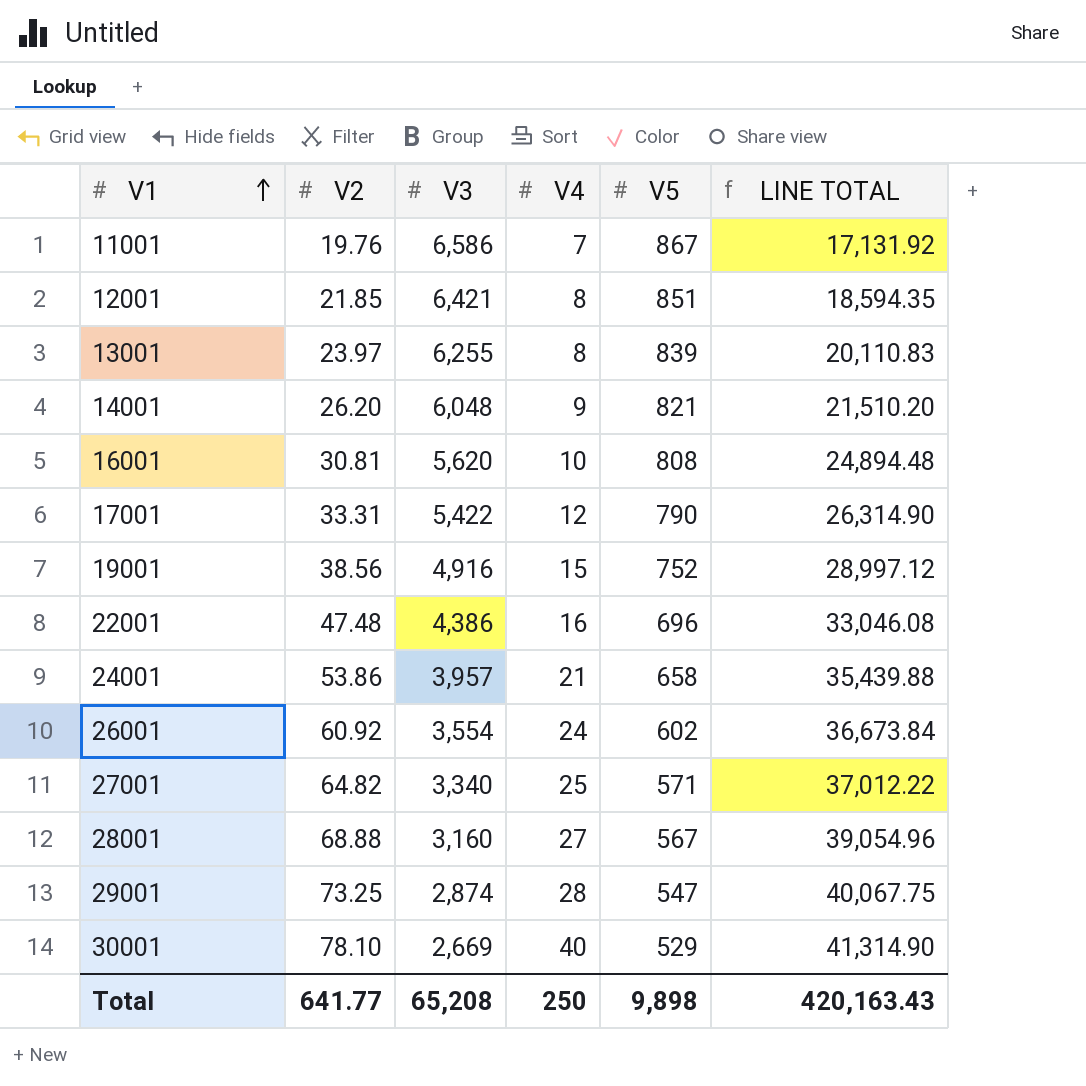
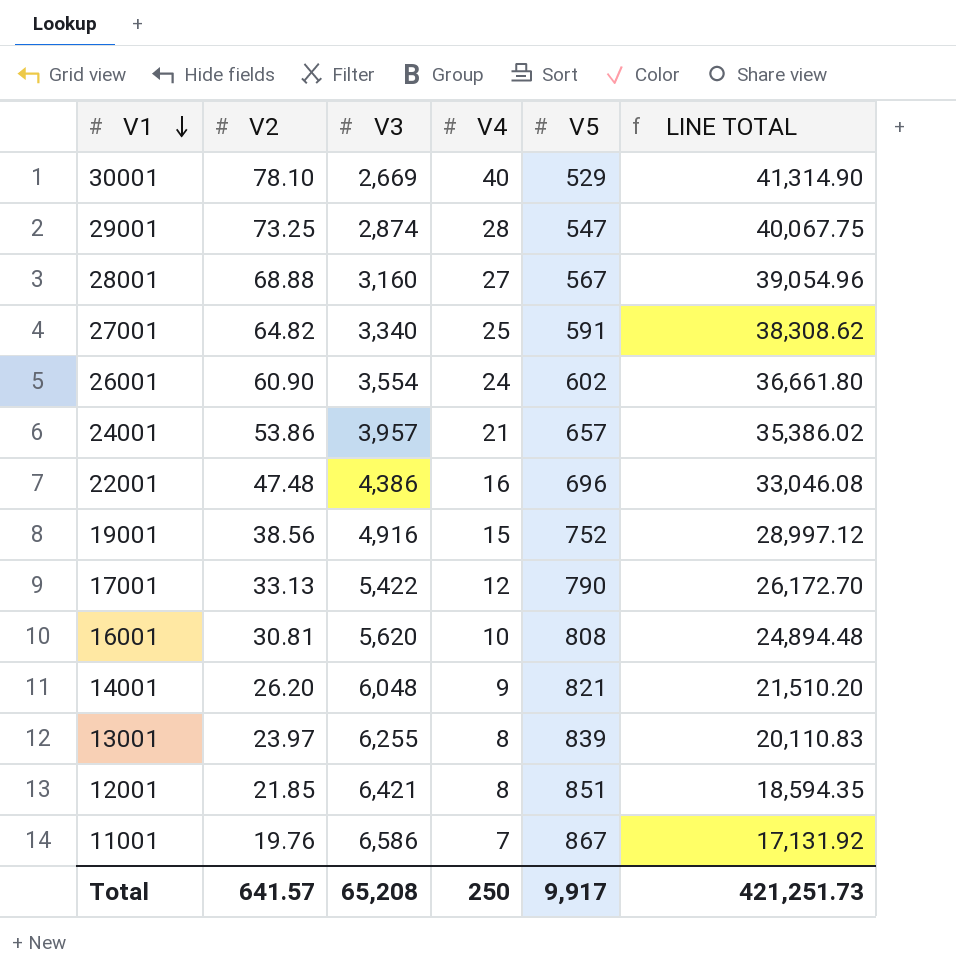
row order: V1 ascending -> V1 descending
27001 | V5: 571 -> 591
27001 | LINE TOTAL: 37,012.22 -> 38,308.62
26001 | V2: 60.92 -> 60.90
26001 | LINE TOTAL: 36,673.84 -> 36,661.80
24001 | V5: 658 -> 657
24001 | LINE TOTAL: 35,439.88 -> 35,386.02
17001 | V2: 33.31 -> 33.13
17001 | LINE TOTAL: 26,314.90 -> 26,172.70
Total | V2: 641.77 -> 641.57
Total | V5: 9,898 -> 9,917
Total | LINE TOTAL: 420,163.43 -> 421,251.73

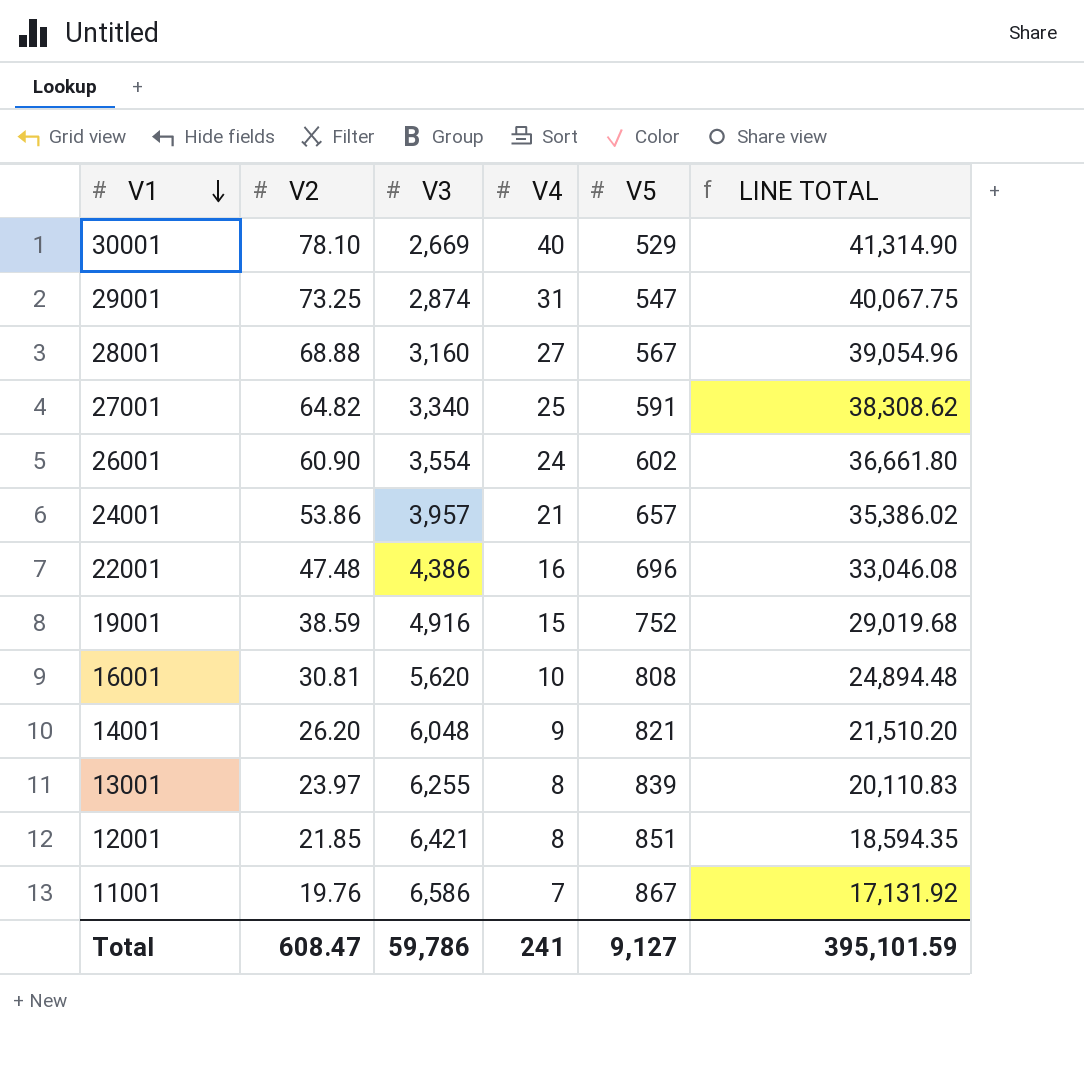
row 17001: 33.13 | 5,422 | 12 | 790 | 26,172.70 -> none
29001 | V4: 28 -> 31
19001 | V2: 38.56 -> 38.59
19001 | LINE TOTAL: 28,997.12 -> 29,019.68
Total | V2: 641.57 -> 608.47
Total | V3: 65,208 -> 59,786
Total | V4: 250 -> 241
Total | V5: 9,917 -> 9,127
Total | LINE TOTAL: 421,251.73 -> 395,101.59

